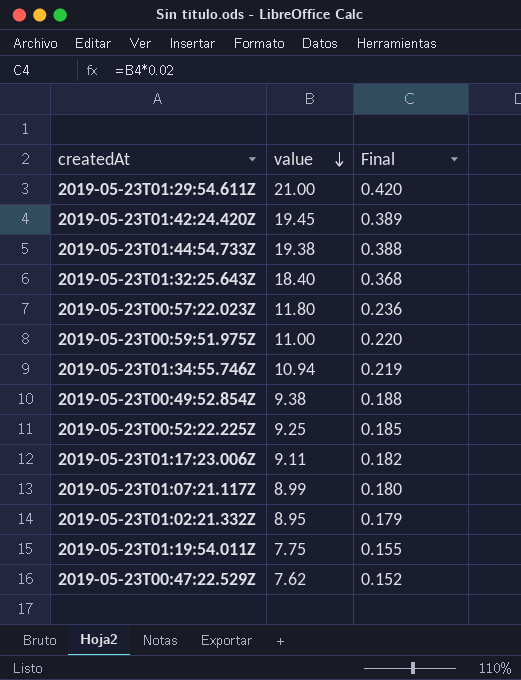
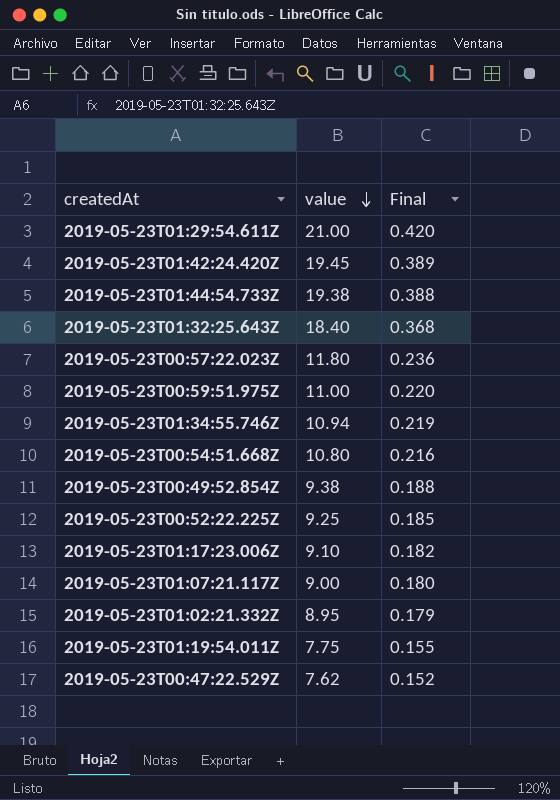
row 2019-05-23T00:54:51.668Z: none -> 10.80 | 0.216
2019-05-23T01:17:23.006Z | value: 9.11 -> 9.10
2019-05-23T01:07:21.117Z | value: 8.99 -> 9.00

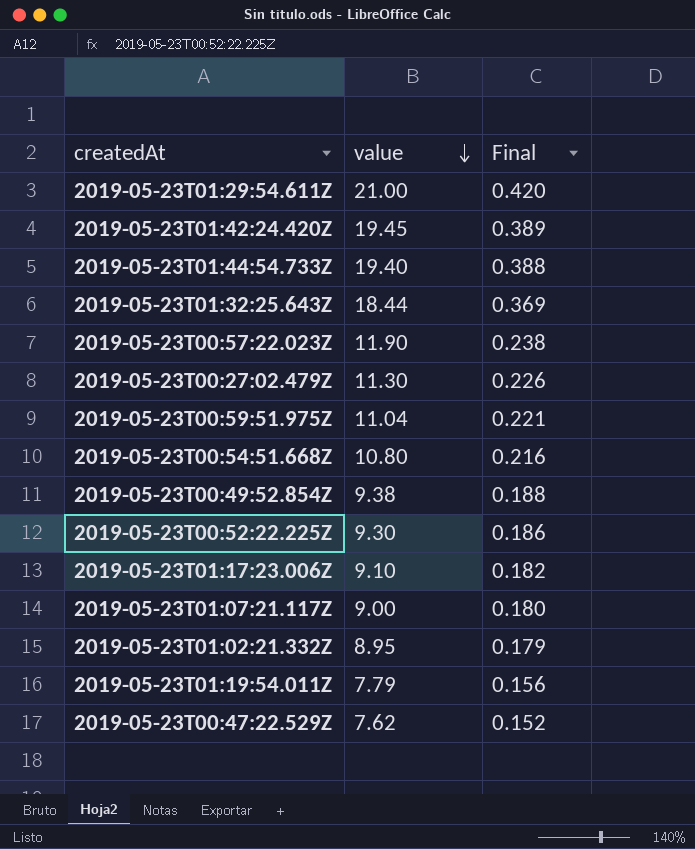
row 2019-05-23T01:34:55.746Z: 10.94 | 0.219 -> none
2019-05-23T01:44:54.733Z | value: 19.38 -> 19.40
2019-05-23T01:32:25.643Z | value: 18.40 -> 18.44
2019-05-23T01:32:25.643Z | Final: 0.368 -> 0.369
2019-05-23T00:57:22.023Z | value: 11.80 -> 11.90
2019-05-23T00:57:22.023Z | Final: 0.236 -> 0.238
row 2019-05-23T00:27:02.479Z: none -> 11.30 | 0.226
2019-05-23T00:59:51.975Z | value: 11.00 -> 11.04
2019-05-23T00:59:51.975Z | Final: 0.220 -> 0.221
2019-05-23T00:52:22.225Z | value: 9.25 -> 9.30
2019-05-23T00:52:22.225Z | Final: 0.185 -> 0.186
2019-05-23T01:19:54.011Z | value: 7.75 -> 7.79
2019-05-23T01:19:54.011Z | Final: 0.155 -> 0.156

